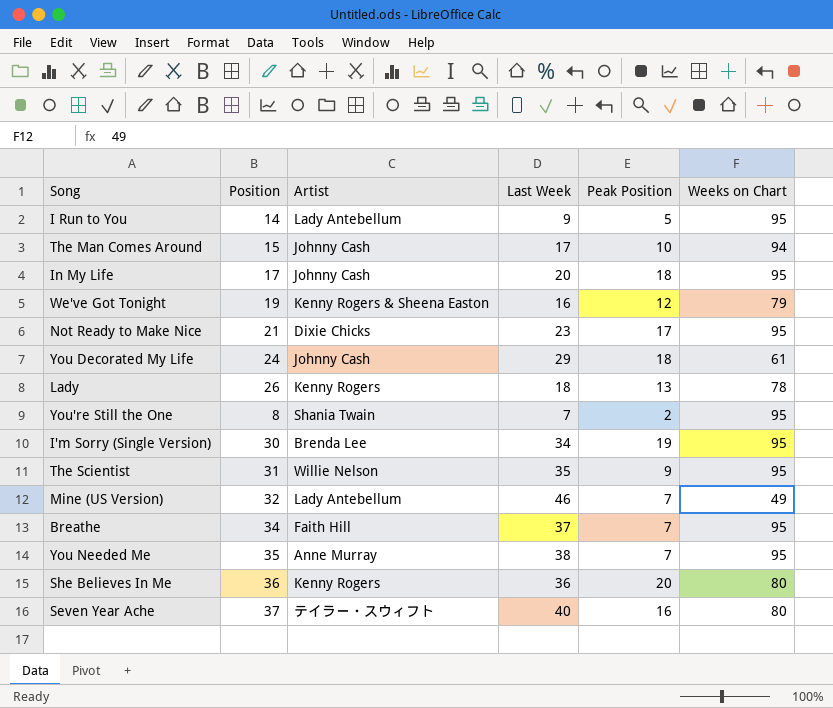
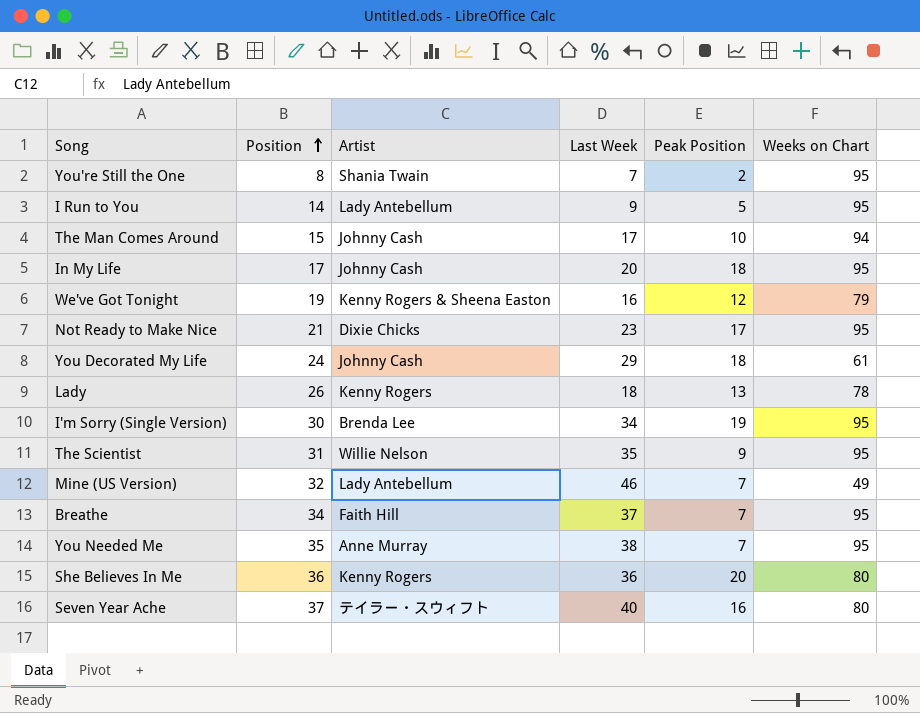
row order: none -> Position ascending

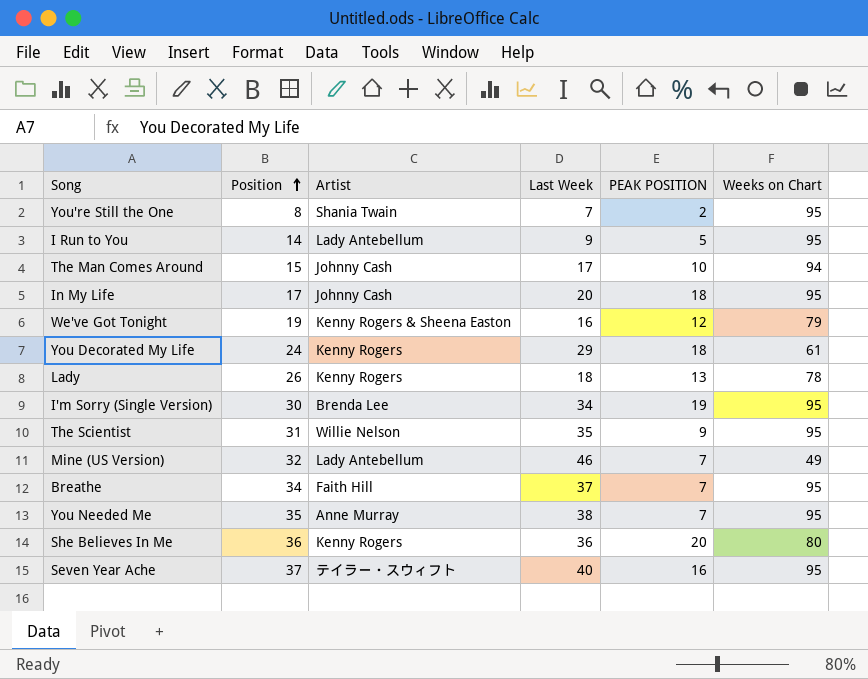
column name: Peak Position -> PEAK POSITION
row Not Ready to Make Nice: 21 | Dixie Chicks | 23 | 17 | 95 -> none
You Decorated My Life | Artist: Johnny Cash -> Kenny Rogers
Seven Year Ache | Weeks on Chart: 80 -> 95

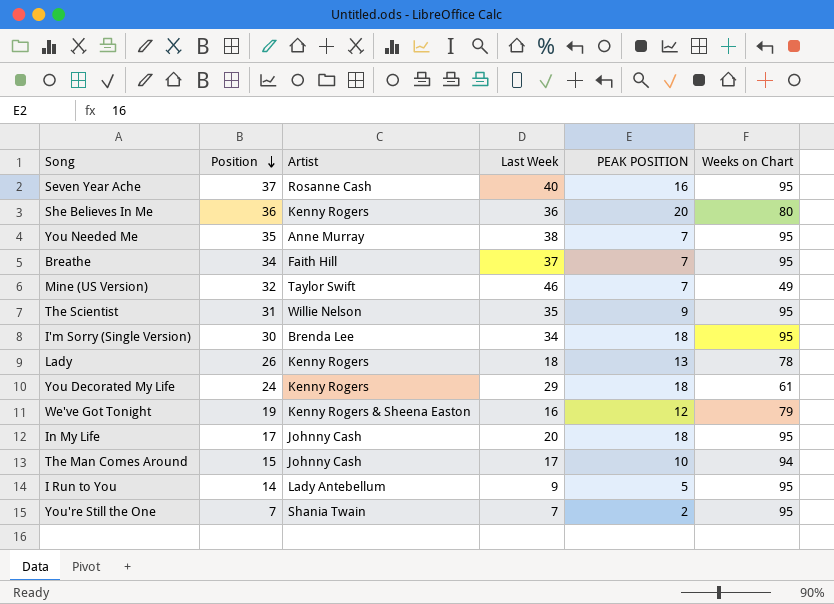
row order: Position ascending -> Position descending
Seven Year Ache | Artist: テイラー・スウィフト -> Rosanne Cash
Mine (US Version) | Artist: Lady Antebellum -> Taylor Swift
I'm Sorry (Single Version) | PEAK POSITION: 19 -> 18
You're Still the One | Position: 8 -> 7

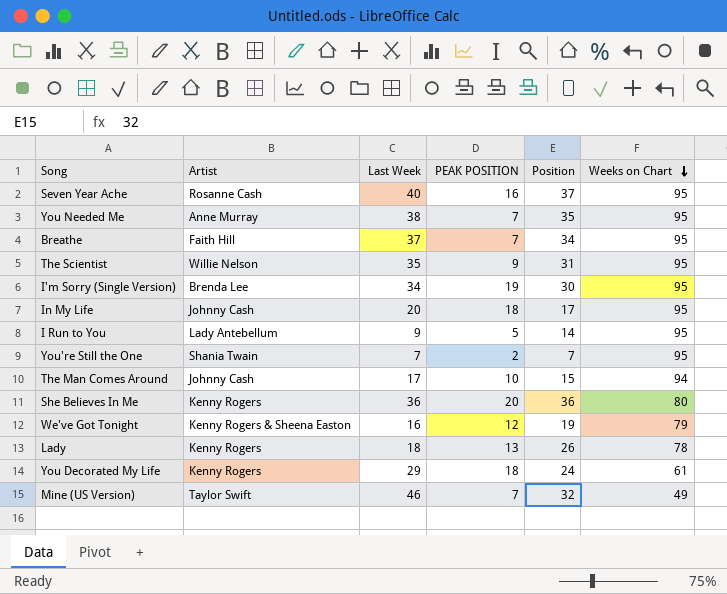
row order: Position descending -> Weeks on Chart descending
column Position | position: 2 -> 5
I'm Sorry (Single Version) | PEAK POSITION: 18 -> 19

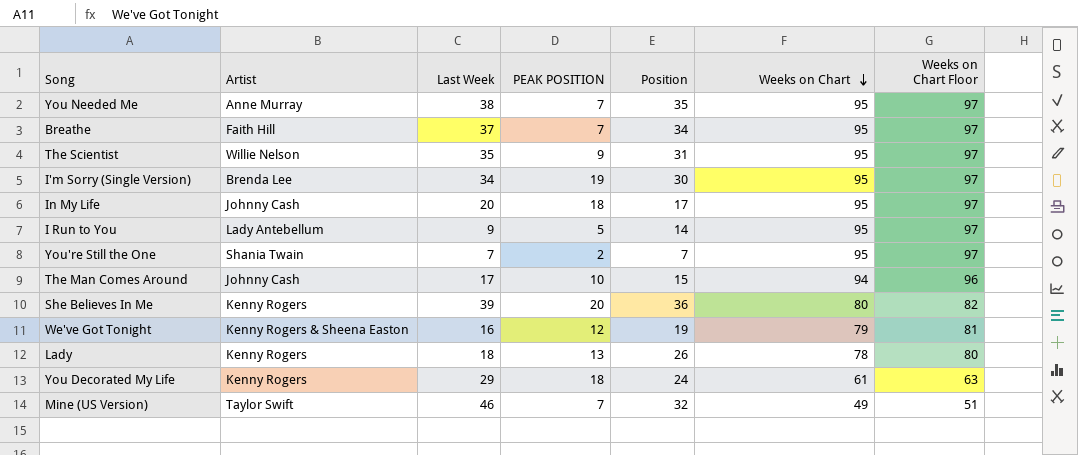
column Weeks on Chart Floor | formula: none -> [Weeks on Chart] + 2
row Seven Year Ache: Rosanne Cash | 40 | 16 | 37 | 95 -> none
She Believes In Me | Last Week: 36 -> 39

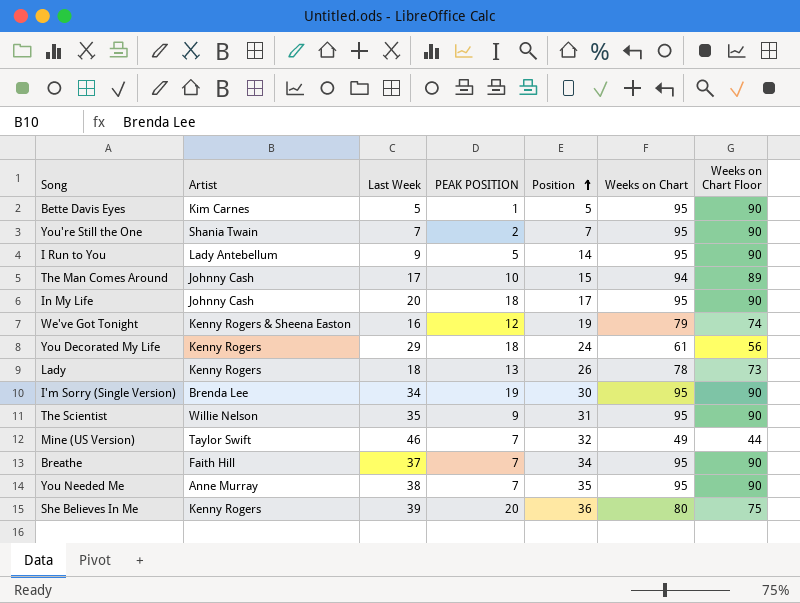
row order: Weeks on Chart descending -> Position ascending
column Weeks on Chart Floor | formula: [Weeks on Chart] + 2 -> [Weeks on Chart] - 5
row Bette Davis Eyes: none -> Kim Carnes | 5 | 1 | 5 | 95 | 90

